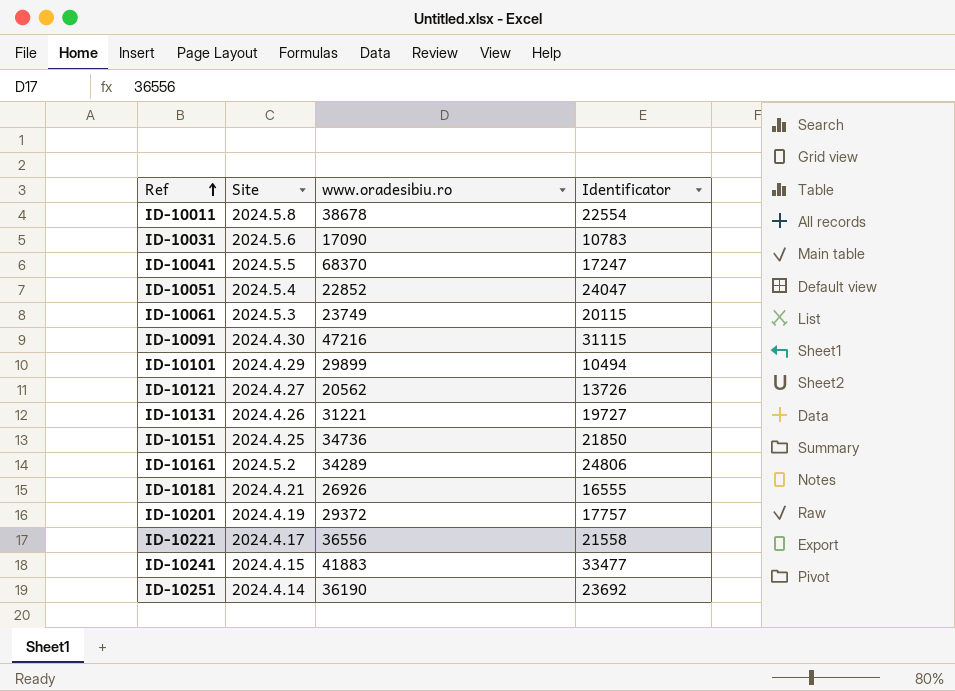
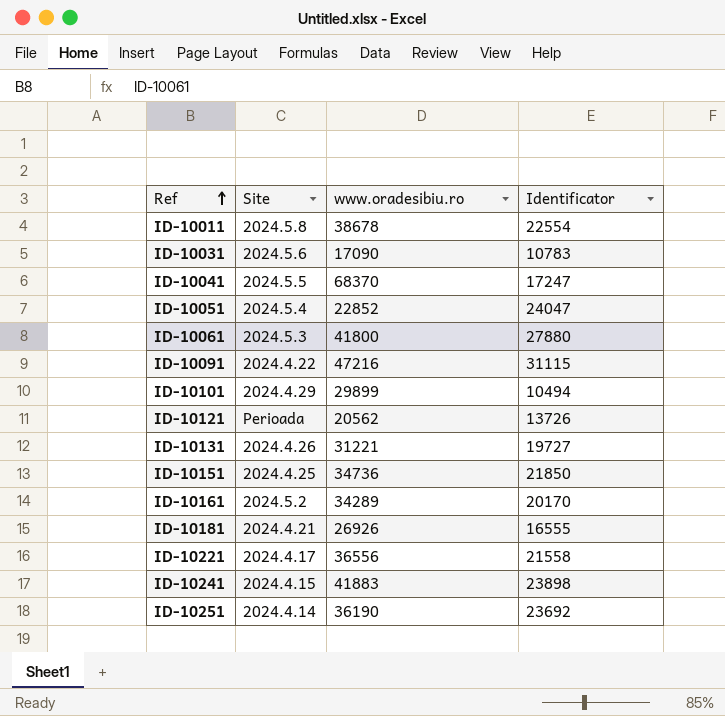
row ID-10201: 2024.4.19 | 29372 | 17757 -> none
ID-10061 | www.oradesibiu.ro: 23749 -> 41800
ID-10061 | Identificator: 20115 -> 27880
ID-10091 | Site: 2024.4.30 -> 2024.4.22
ID-10121 | Site: 2024.4.27 -> Perioada
ID-10161 | Identificator: 24806 -> 20170
ID-10241 | Identificator: 33477 -> 23898

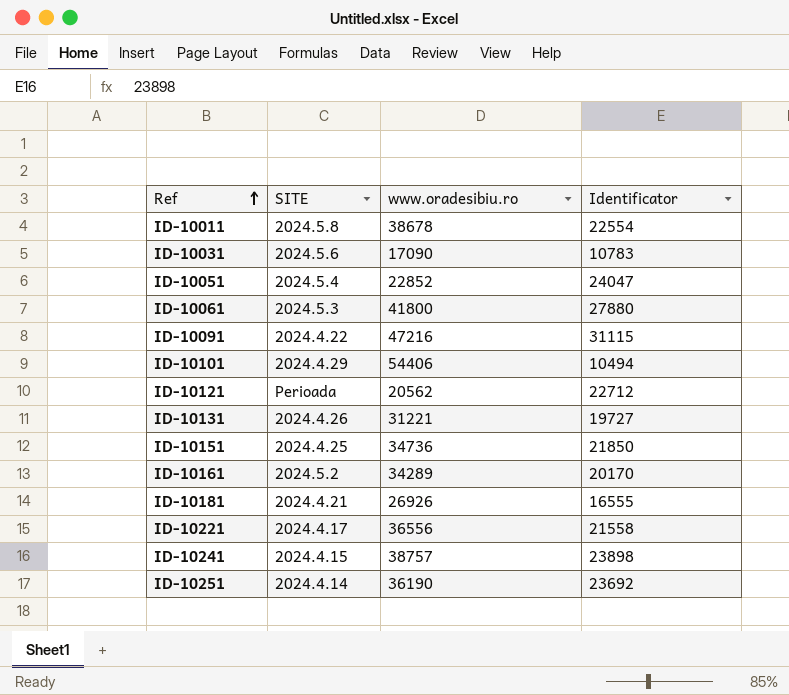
column name: Site -> SITE
row ID-10041: 2024.5.5 | 68370 | 17247 -> none
ID-10101 | www.oradesibiu.ro: 29899 -> 54406
ID-10121 | Identificator: 13726 -> 22712
ID-10241 | www.oradesibiu.ro: 41883 -> 38757

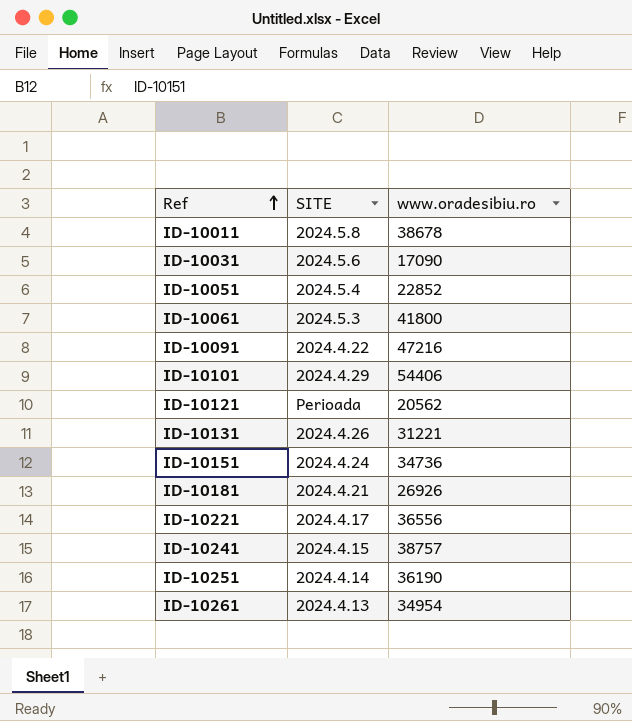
column Identificator | position: 4 -> none
row ID-10161: 2024.5.2 | 34289 | 20170 -> none
ID-10151 | SITE: 2024.4.25 -> 2024.4.24
row ID-10261: none -> 2024.4.13 | 34954

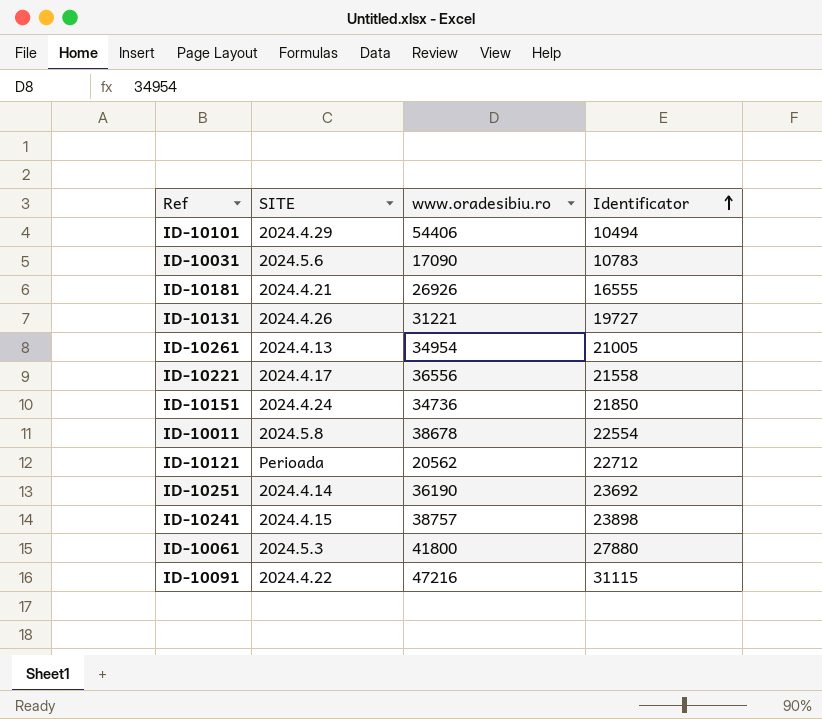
row order: Ref ascending -> Identificator ascending
column Identificator | position: none -> 4
row ID-10051: 2024.5.4 | 22852 -> none

